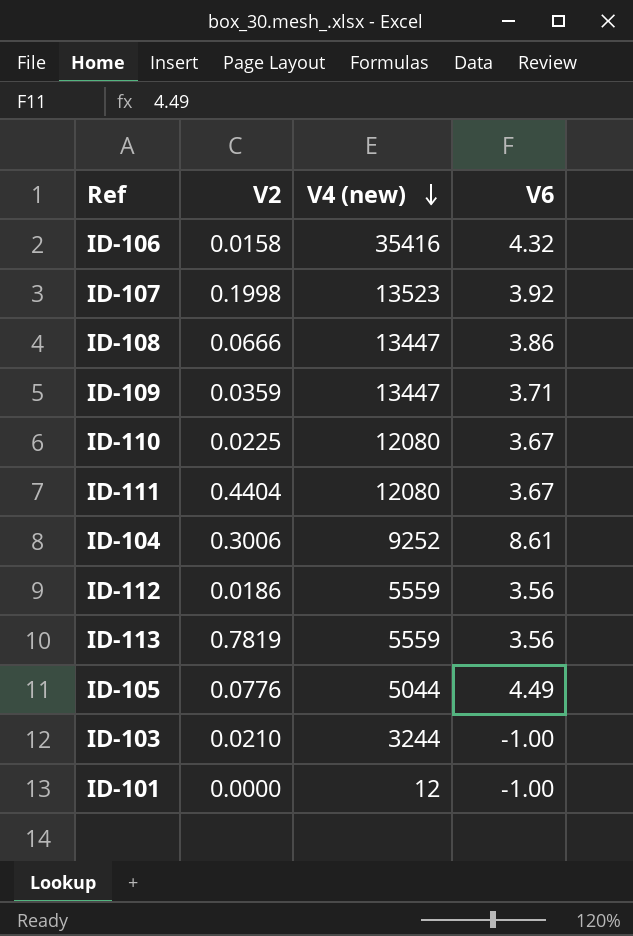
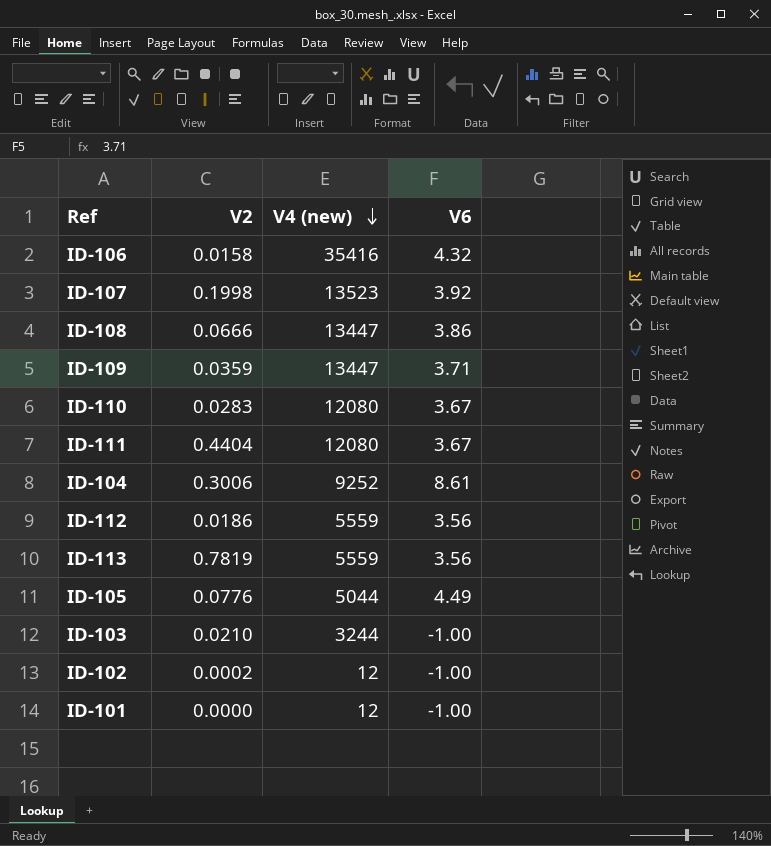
ID-110 | V2: 0.0225 -> 0.0283
row ID-102: none -> 0.0002 | 12 | -1.00

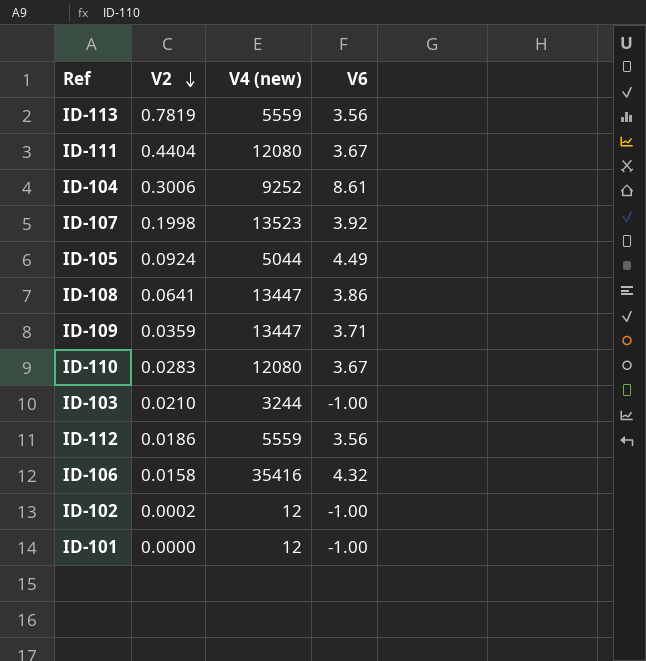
row order: V4 (new) descending -> V2 descending
ID-105 | V2: 0.0776 -> 0.0924
ID-108 | V2: 0.0666 -> 0.0641

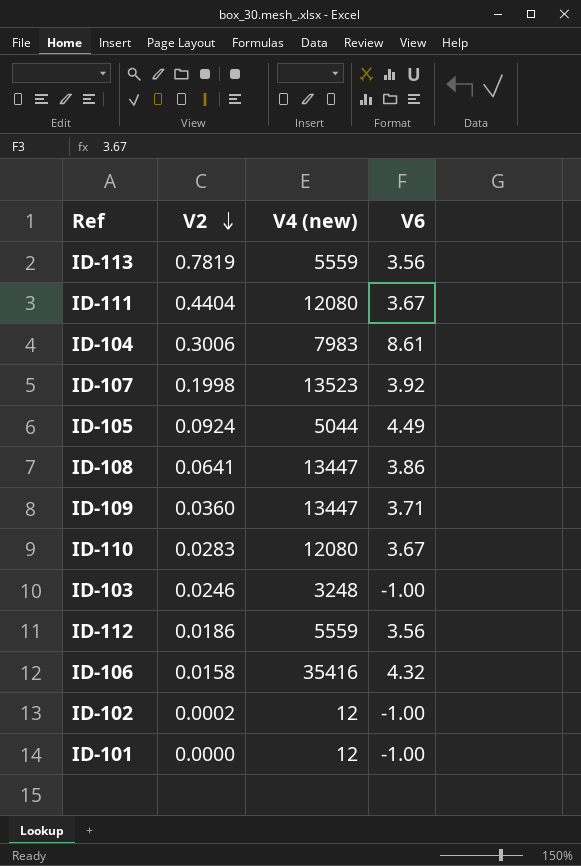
ID-104 | V4 (new): 9252 -> 7983
ID-109 | V2: 0.0359 -> 0.0360
ID-103 | V2: 0.0210 -> 0.0246
ID-103 | V4 (new): 3244 -> 3248

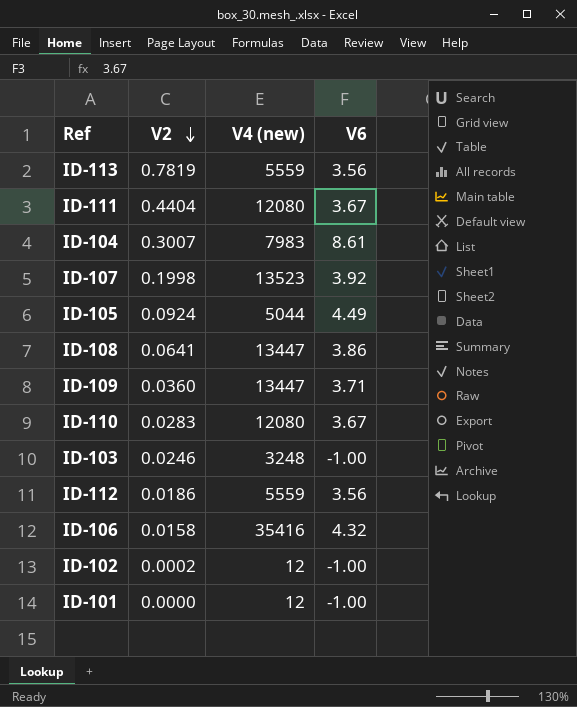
ID-104 | V2: 0.3006 -> 0.3007

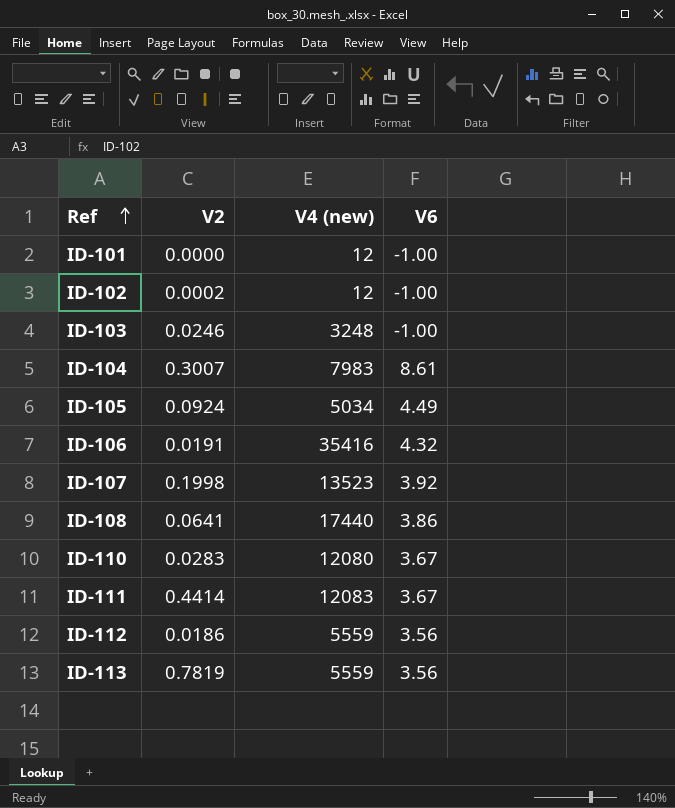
row order: V2 descending -> Ref ascending
row ID-109: 0.0360 | 13447 | 3.71 -> none
ID-105 | V4 (new): 5044 -> 5034
ID-106 | V2: 0.0158 -> 0.0191
ID-108 | V4 (new): 13447 -> 17440
ID-111 | V2: 0.4404 -> 0.4414
ID-111 | V4 (new): 12080 -> 12083

